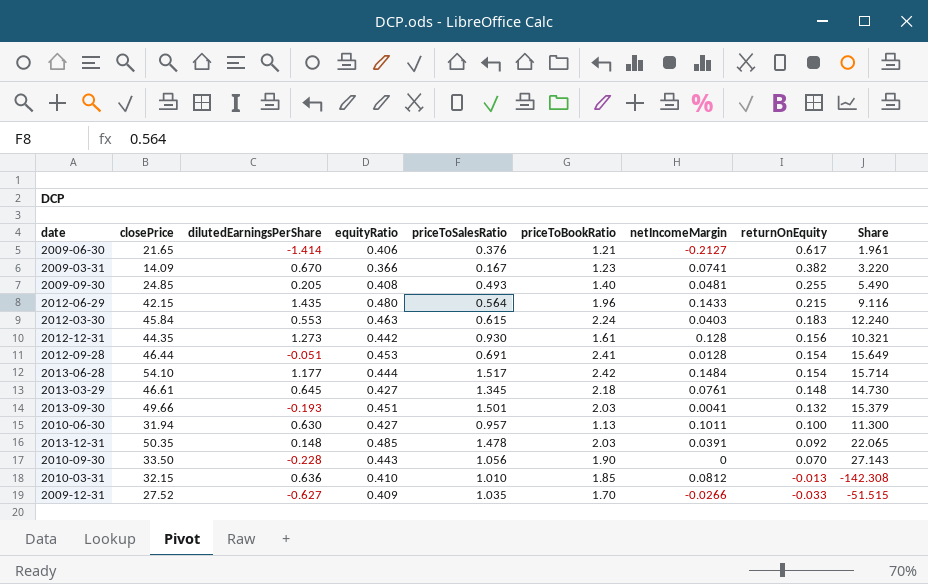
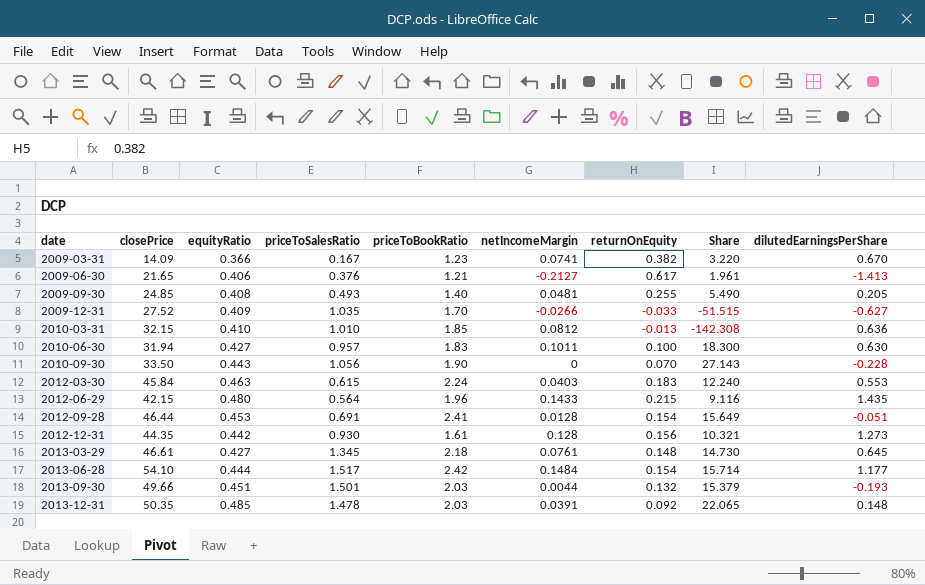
row order: returnOnEquity descending -> date ascending
column dilutedEarningsPerShare | position: 3 -> 9
2009-06-30 | dilutedEarningsPerShare: -1.414 -> -1.413
2010-06-30 | priceToBookRatio: 1.13 -> 1.83
2010-06-30 | Share: 11.300 -> 18.300
2013-09-30 | netIncomeMargin: 0.0041 -> 0.0044

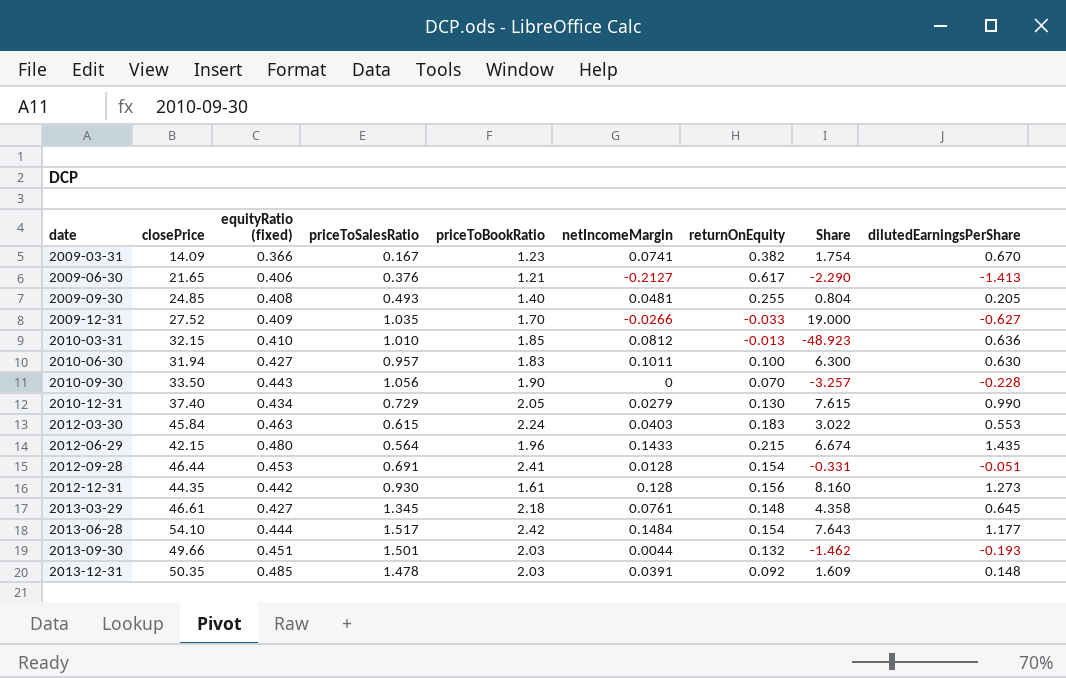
column name: equityRatio -> equityRatio (fixed)
column Share | formula: [priceToBookRatio] / [returnOnEquity] -> [dilutedEarningsPerShare] / [returnOnEquity]
row 2010-12-31: none -> 37.40 | 0.434 | 0.729 | 2.05 | 0.0279 | 0.130 | 7.615 | 0.990

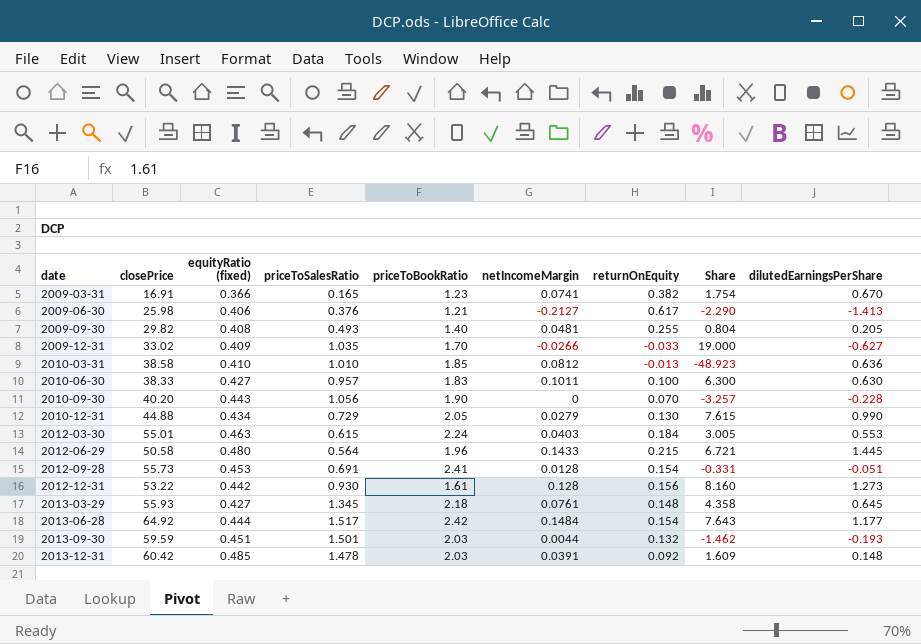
2009-03-31 | closePrice: 14.09 -> 16.91
2009-03-31 | priceToSalesRatio: 0.167 -> 0.165
2009-06-30 | closePrice: 21.65 -> 25.98
2009-09-30 | closePrice: 24.85 -> 29.82
2009-12-31 | closePrice: 27.52 -> 33.02
2010-03-31 | closePrice: 32.15 -> 38.58
2010-06-30 | closePrice: 31.94 -> 38.33
2010-09-30 | closePrice: 33.50 -> 40.20
2010-12-31 | closePrice: 37.40 -> 44.88
2012-03-30 | closePrice: 45.84 -> 55.01
2012-03-30 | returnOnEquity: 0.183 -> 0.184
2012-03-30 | Share: 3.022 -> 3.005
2012-06-29 | closePrice: 42.15 -> 50.58
2012-06-29 | Share: 6.674 -> 6.721
2012-06-29 | dilutedEarningsPerShare: 1.435 -> 1.445
2012-09-28 | closePrice: 46.44 -> 55.73
2012-12-31 | closePrice: 44.35 -> 53.22
2013-03-29 | closePrice: 46.61 -> 55.93
2013-06-28 | closePrice: 54.10 -> 64.92
2013-09-30 | closePrice: 49.66 -> 59.59
2013-12-31 | closePrice: 50.35 -> 60.42

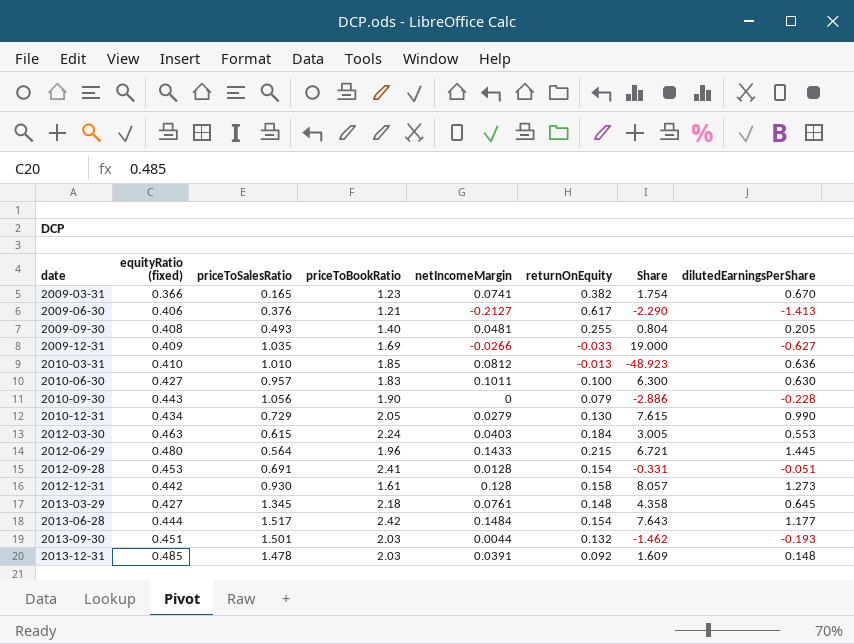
column closePrice | position: 2 -> none
2009-12-31 | priceToBookRatio: 1.70 -> 1.69
2010-09-30 | returnOnEquity: 0.070 -> 0.079
2010-09-30 | Share: -3.257 -> -2.886
2012-12-31 | returnOnEquity: 0.156 -> 0.158
2012-12-31 | Share: 8.160 -> 8.057

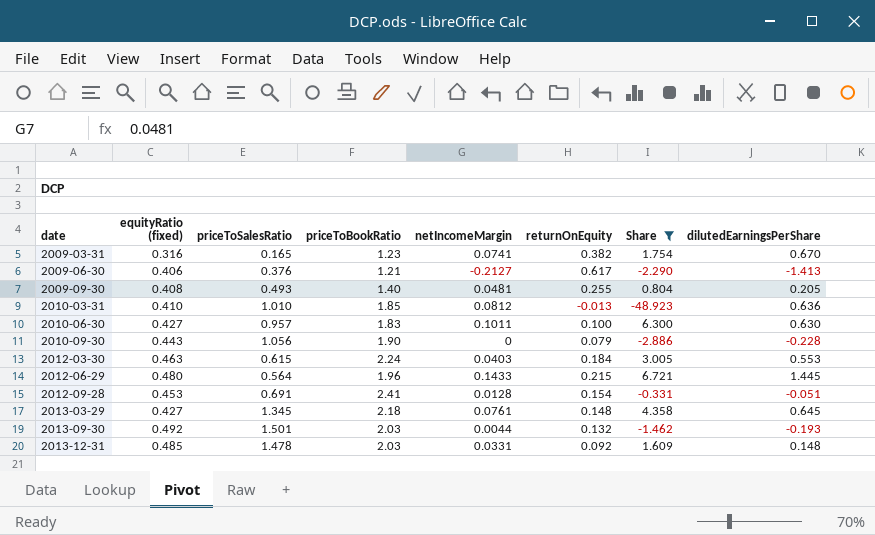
filter: none -> Share <= 6.721
2009-03-31 | equityRatio (fixed): 0.366 -> 0.316
2013-09-30 | equityRatio (fixed): 0.451 -> 0.492
2013-12-31 | netIncomeMargin: 0.0391 -> 0.0331

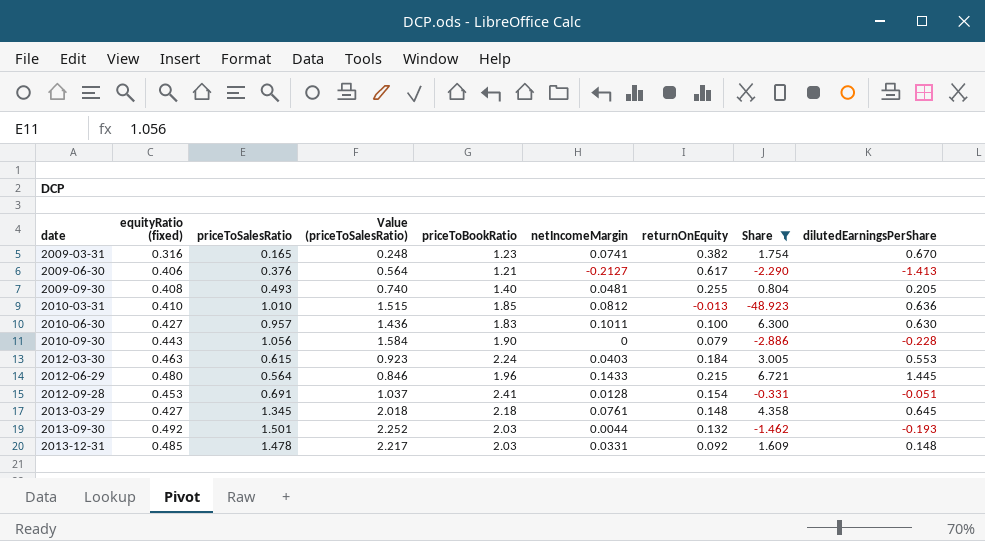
column Value (priceToSalesRatio) | formula: none -> [priceToSalesRatio] * 1.5

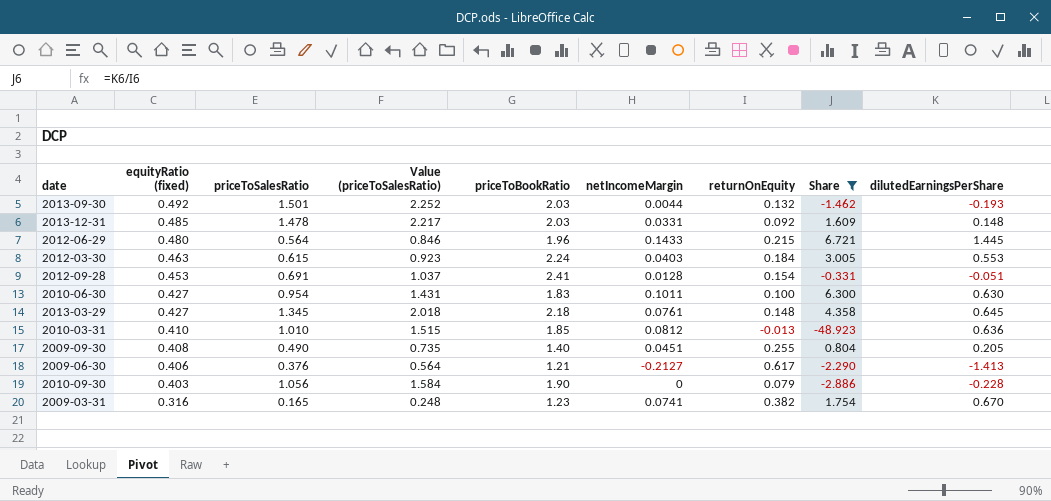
row order: date ascending -> equityRatio (fixed) descending
2010-06-30 | priceToSalesRatio: 0.957 -> 0.954
2010-06-30 | Value (priceToSalesRatio): 1.436 -> 1.431
2009-09-30 | priceToSalesRatio: 0.493 -> 0.490
2009-09-30 | Value (priceToSalesRatio): 0.740 -> 0.735
2009-09-30 | netIncomeMargin: 0.0481 -> 0.0451
2010-09-30 | equityRatio (fixed): 0.443 -> 0.403

